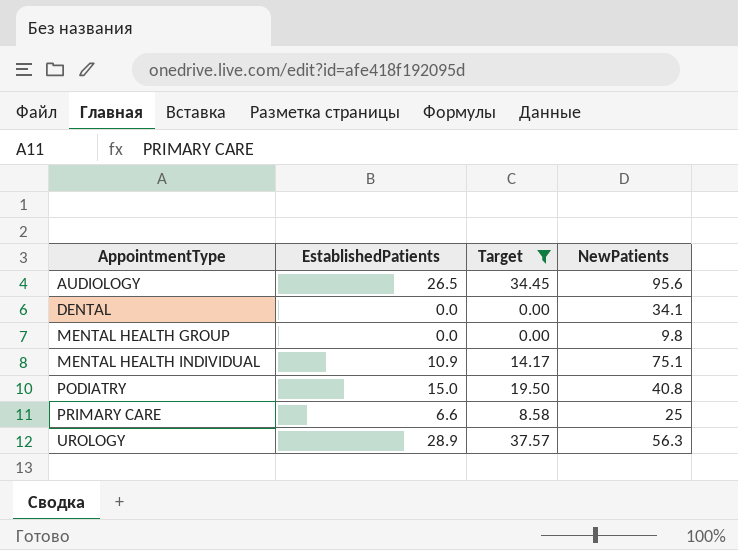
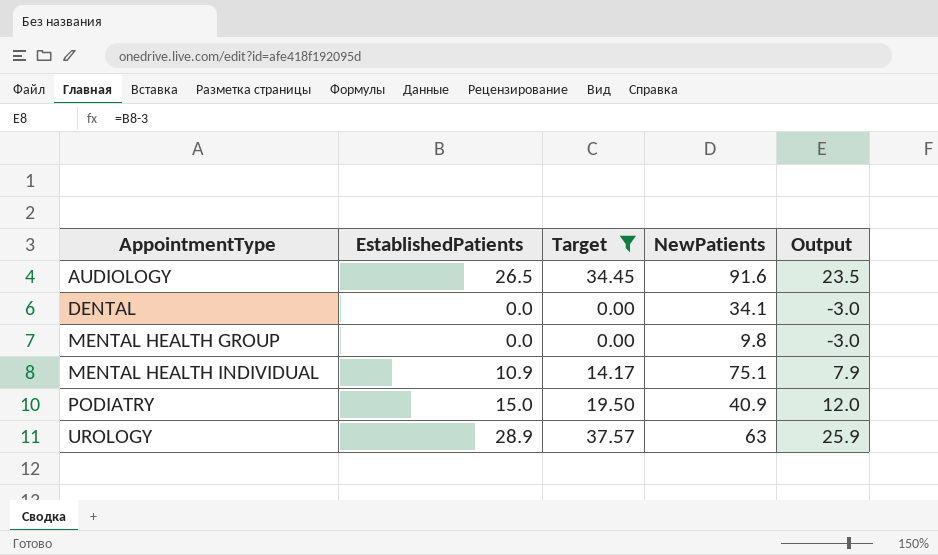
column Output | formula: none -> [EstablishedPatients] - 3
row PRIMARY CARE: 6.6 | 8.58 | 25 -> none
AUDIOLOGY | NewPatients: 95.6 -> 91.6
PODIATRY | NewPatients: 40.8 -> 40.9
UROLOGY | NewPatients: 56.3 -> 63

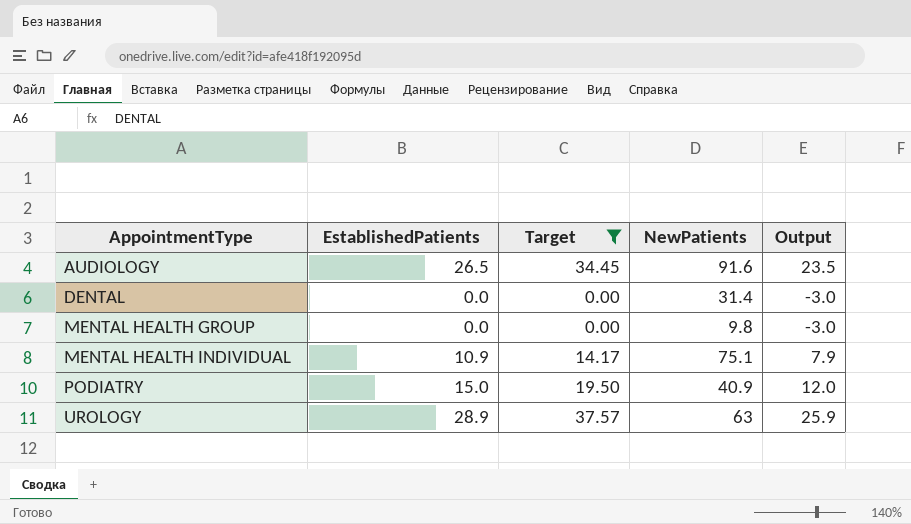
DENTAL | NewPatients: 34.1 -> 31.4

